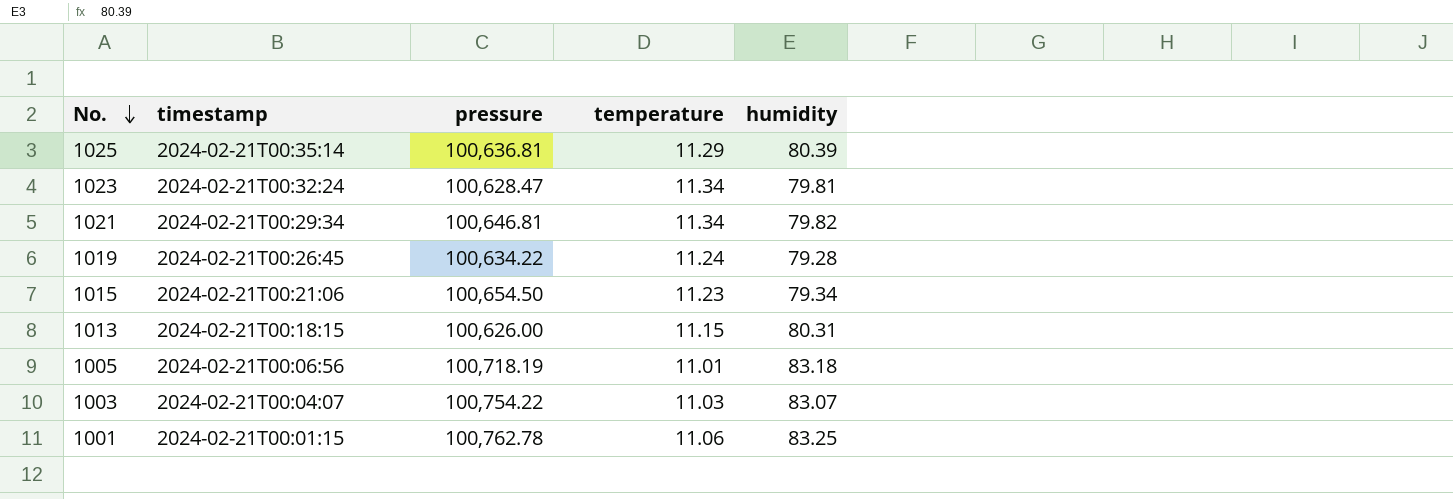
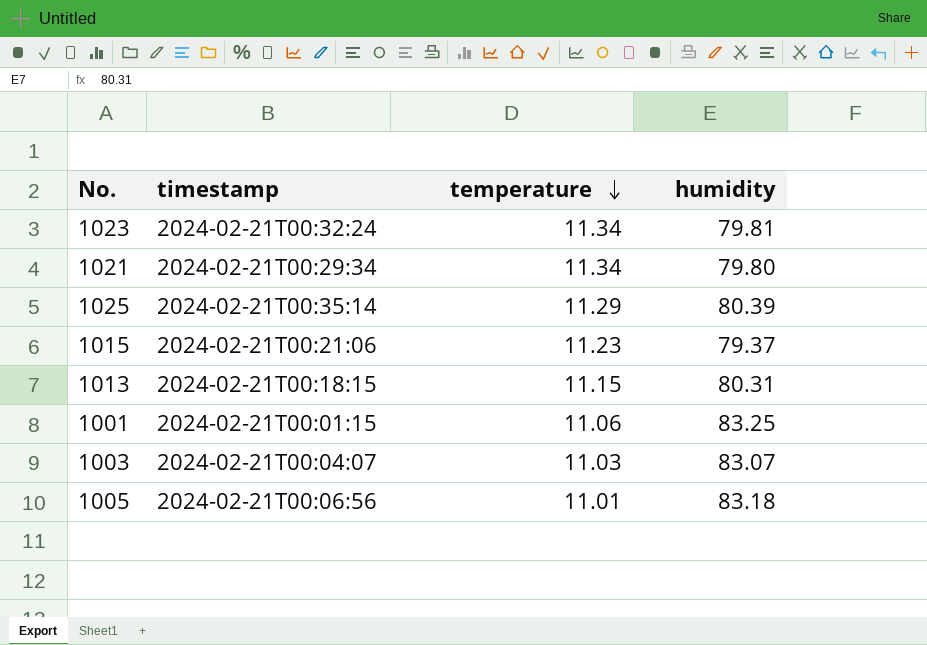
row order: No. descending -> temperature descending
column pressure | position: 3 -> none
row 1019: 2024-02-21T00:26:45 | 100,634.22 | 11.24 | 79.28 -> none
1021 | humidity: 79.82 -> 79.80
1015 | humidity: 79.34 -> 79.37

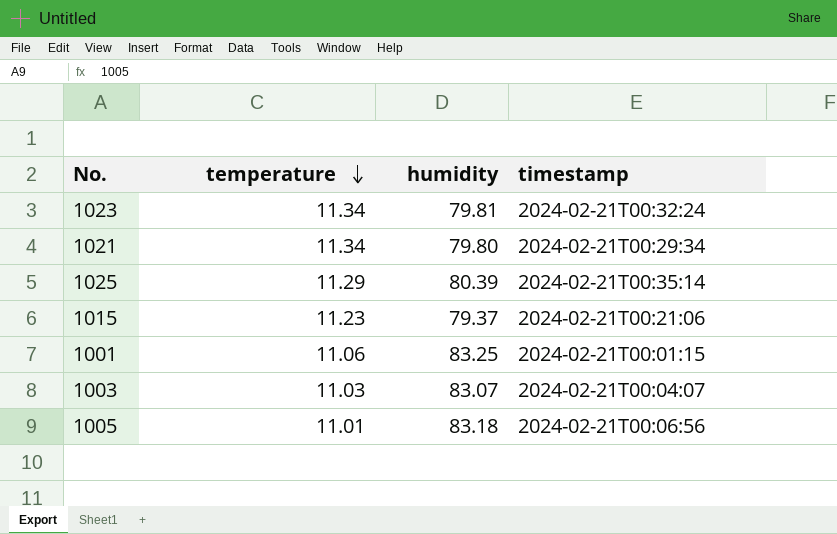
column timestamp | position: 2 -> 4
row 1013: 2024-02-21T00:18:15 | 11.15 | 80.31 -> none

